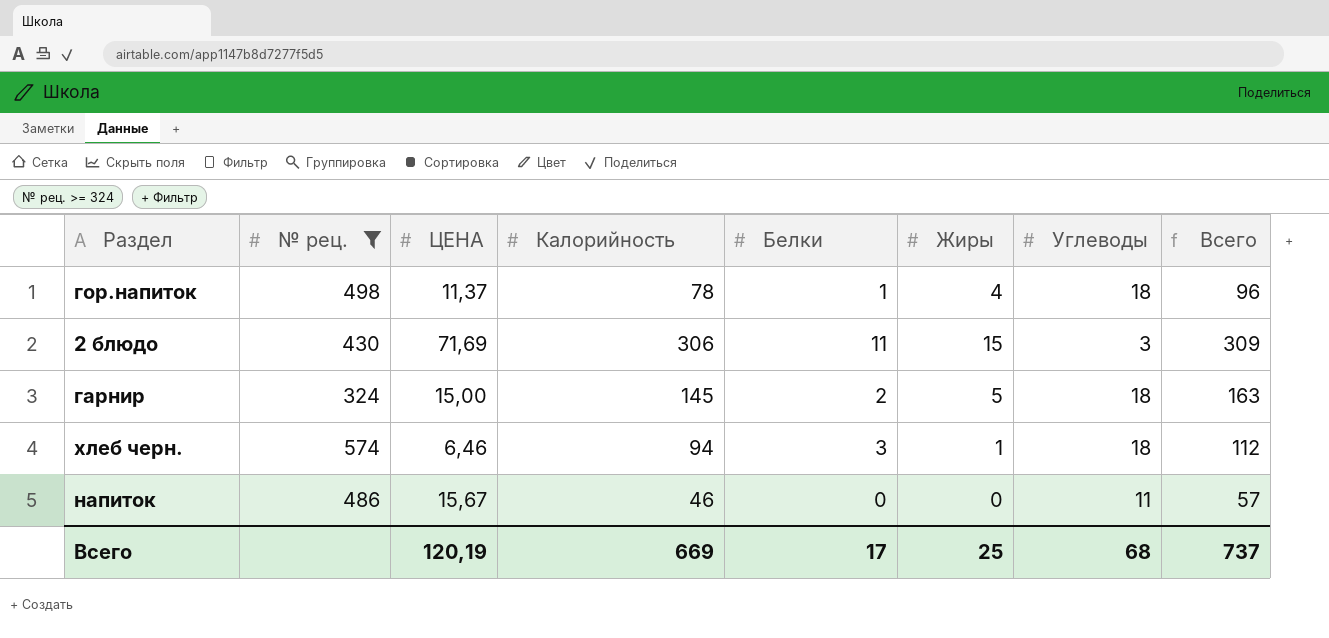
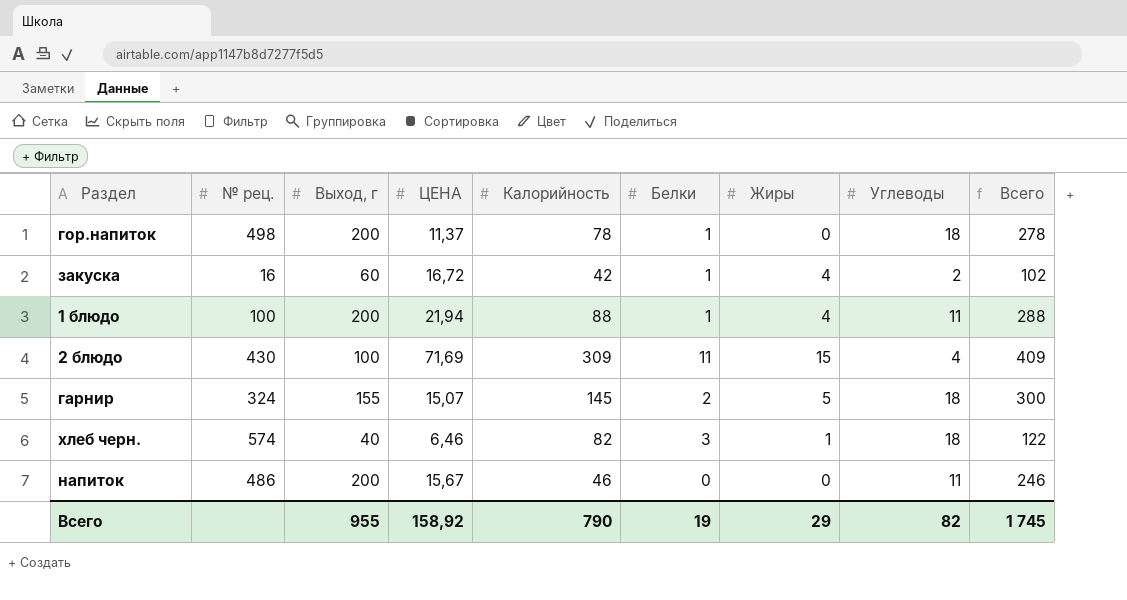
filter: № рец. >= 324 -> none
column Выход, г | position: none -> 3
column Всего | formula: [Калорийность] + [Углеводы] -> [Выход, г] + [Калорийность]
гор.напиток | Жиры: 4 -> 0
2 блюдо | Калорийность: 306 -> 309
2 блюдо | Углеводы: 3 -> 4
гарнир | ЦЕНА: 15,00 -> 15,07
хлеб черн. | Калорийность: 94 -> 82
Всего | ЦЕНА: 120,19 -> 158,92
Всего | Калорийность: 669 -> 790
Всего | Белки: 17 -> 19
Всего | Жиры: 25 -> 29
Всего | Углеводы: 68 -> 82
Всего | Всего: 737 -> 1 745

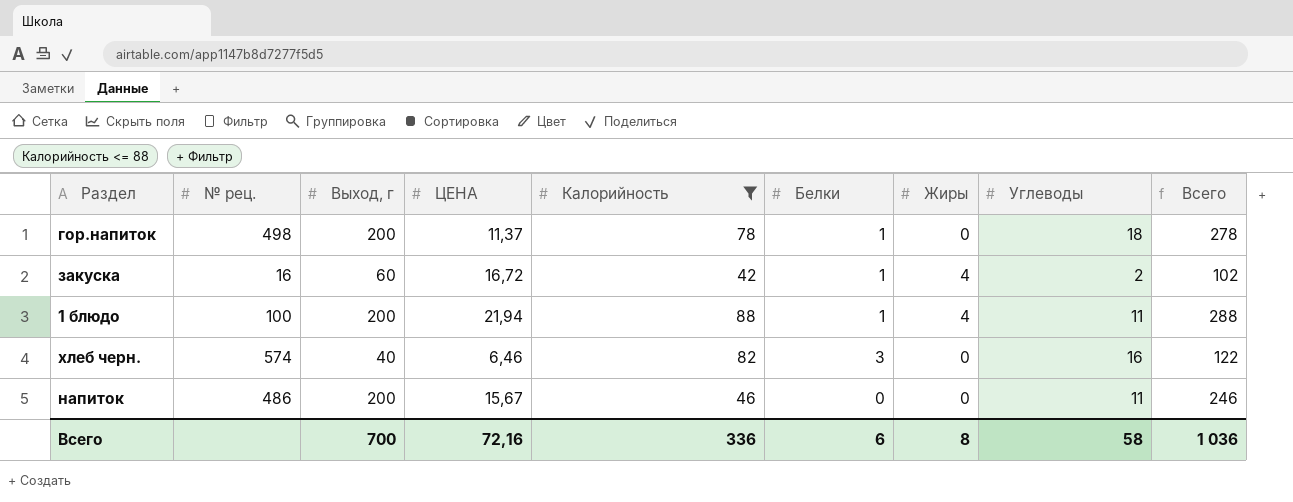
filter: none -> Калорийность <= 88
хлеб черн. | Жиры: 1 -> 0
хлеб черн. | Углеводы: 18 -> 16
Всего | Выход, г: 955 -> 700
Всего | ЦЕНА: 158,92 -> 72,16
Всего | Калорийность: 790 -> 336
Всего | Белки: 19 -> 6
Всего | Жиры: 29 -> 8
Всего | Углеводы: 82 -> 58
Всего | Всего: 1 745 -> 1 036

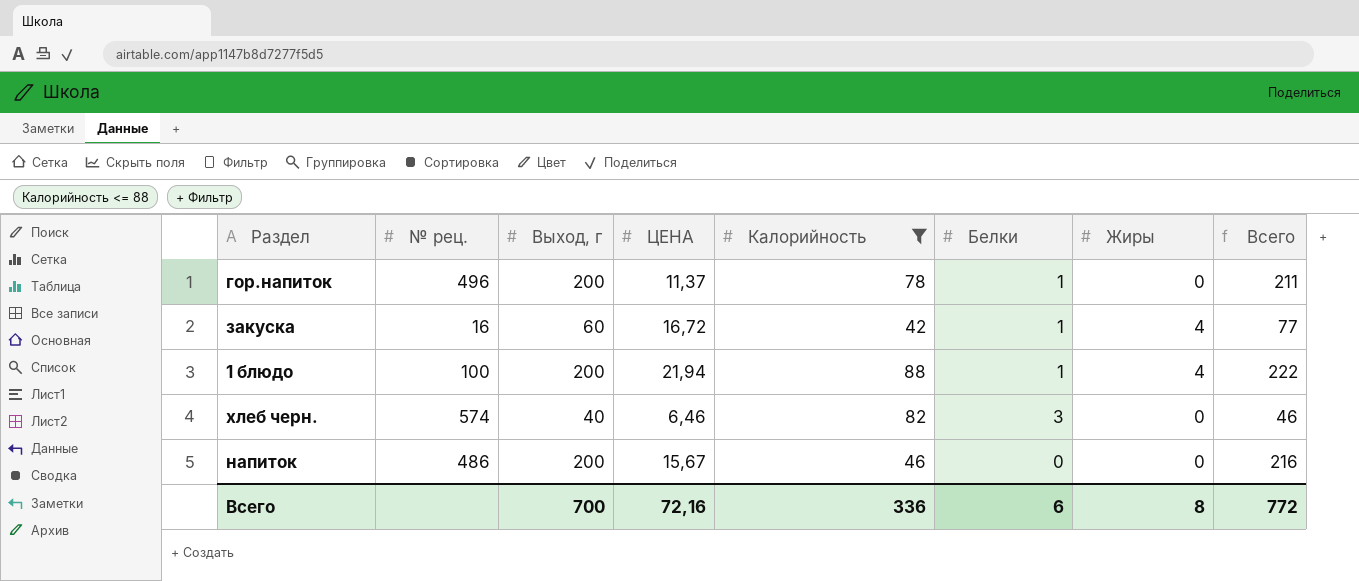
column Углеводы | position: 8 -> none
column Всего | formula: [Выход, г] + [Калорийность] -> [Выход, г] + [ЦЕНА]
гор.напиток | № рец.: 498 -> 496
Всего | Всего: 1 036 -> 772

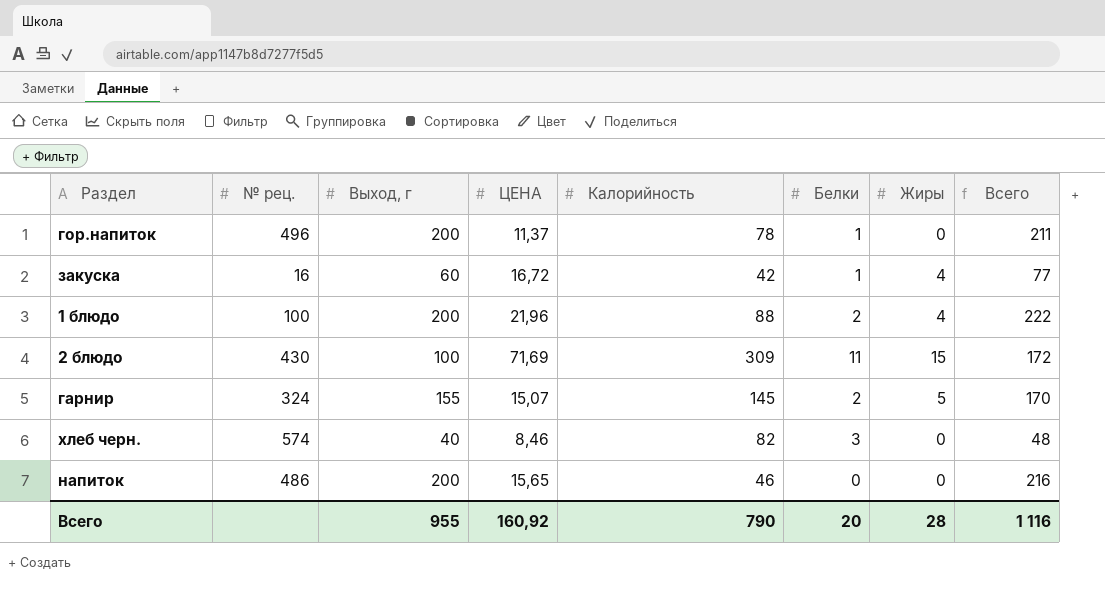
filter: Калорийность <= 88 -> none
1 блюдо | ЦЕНА: 21,94 -> 21,96
1 блюдо | Белки: 1 -> 2
хлеб черн. | ЦЕНА: 6,46 -> 8,46
хлеб черн. | Всего: 46 -> 48
напиток | ЦЕНА: 15,67 -> 15,65
Всего | Выход, г: 700 -> 955
Всего | ЦЕНА: 72,16 -> 160,92
Всего | Калорийность: 336 -> 790
Всего | Белки: 6 -> 20
Всего | Жиры: 8 -> 28
Всего | Всего: 772 -> 1 116

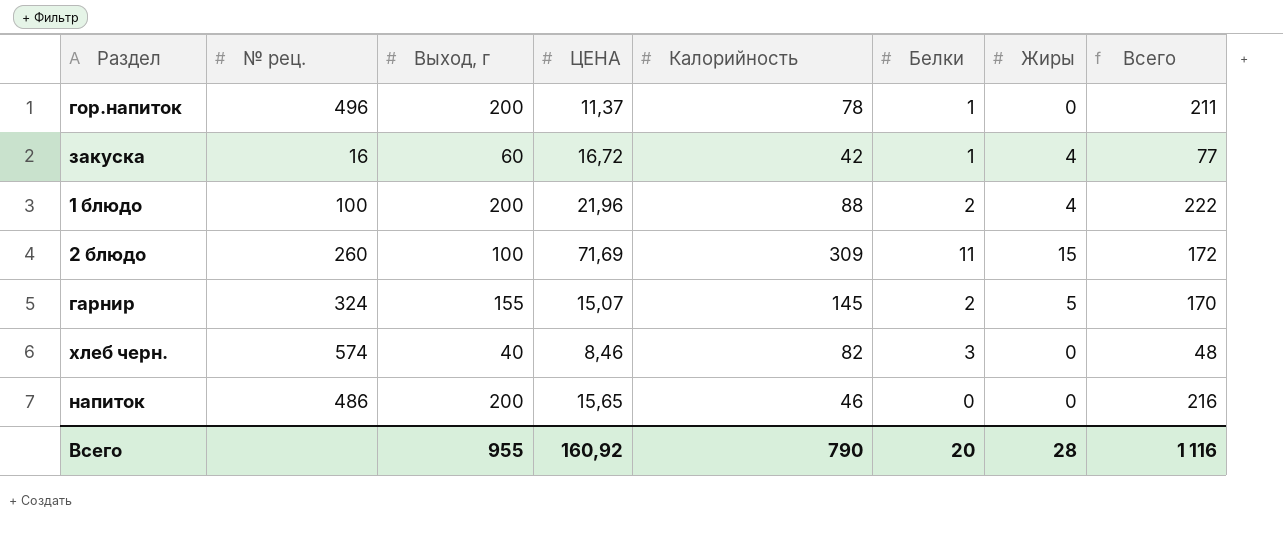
2 блюдо | № рец.: 430 -> 260

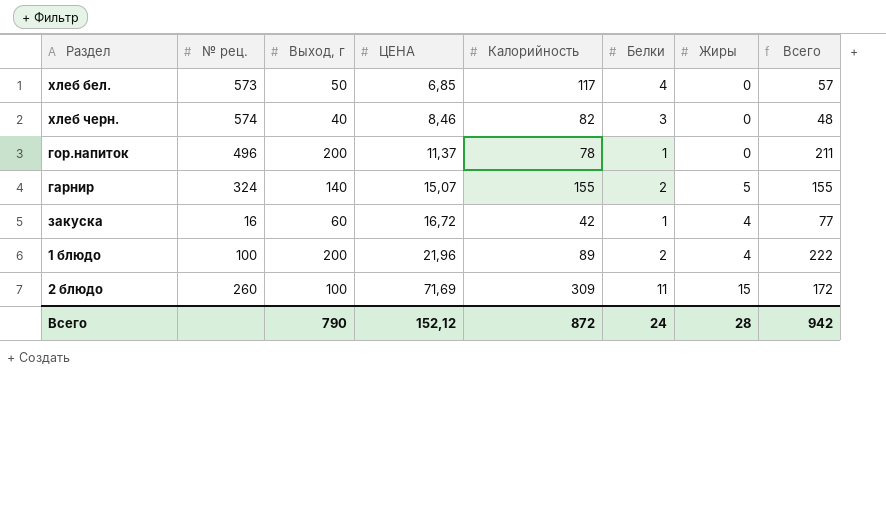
row order: none -> ЦЕНА ascending
row напиток: 486 | 200 | 15,65 | 46 | 0 | 0 | 216 -> none
row хлеб бел.: none -> 573 | 50 | 6,85 | 117 | 4 | 0 | 57
гарнир | Выход, г: 155 -> 140
гарнир | Калорийность: 145 -> 155
гарнир | Всего: 170 -> 155
1 блюдо | Калорийность: 88 -> 89
Всего | Выход, г: 955 -> 790
Всего | ЦЕНА: 160,92 -> 152,12
Всего | Калорийность: 790 -> 872
Всего | Белки: 20 -> 24
Всего | Всего: 1 116 -> 942

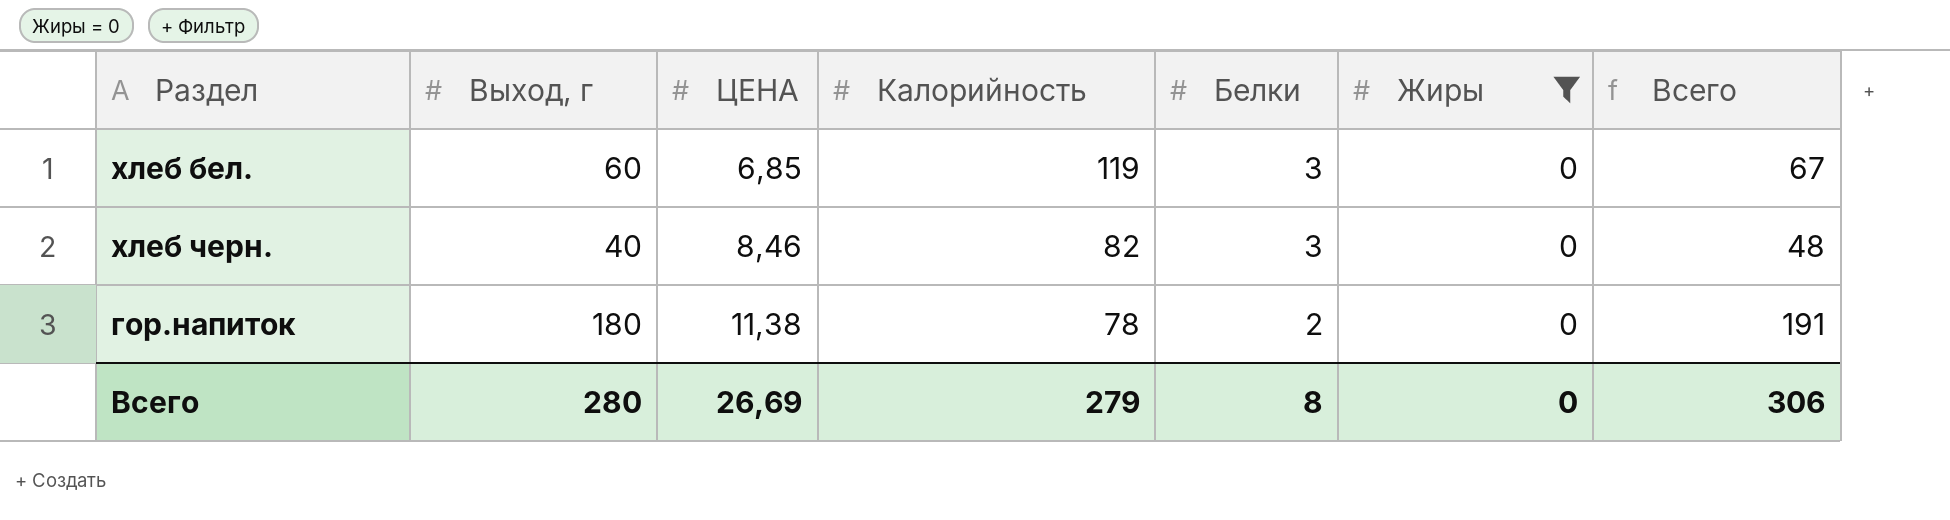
filter: none -> Жиры = 0
column № рец. | position: 2 -> none
хлеб бел. | Выход, г: 50 -> 60
хлеб бел. | Калорийность: 117 -> 119
хлеб бел. | Белки: 4 -> 3
хлеб бел. | Всего: 57 -> 67
гор.напиток | Выход, г: 200 -> 180
гор.напиток | ЦЕНА: 11,37 -> 11,38
гор.напиток | Белки: 1 -> 2
гор.напиток | Всего: 211 -> 191
Всего | Выход, г: 790 -> 280
Всего | ЦЕНА: 152,12 -> 26,69
Всего | Калорийность: 872 -> 279
Всего | Белки: 24 -> 8
Всего | Жиры: 28 -> 0
Всего | Всего: 942 -> 306

